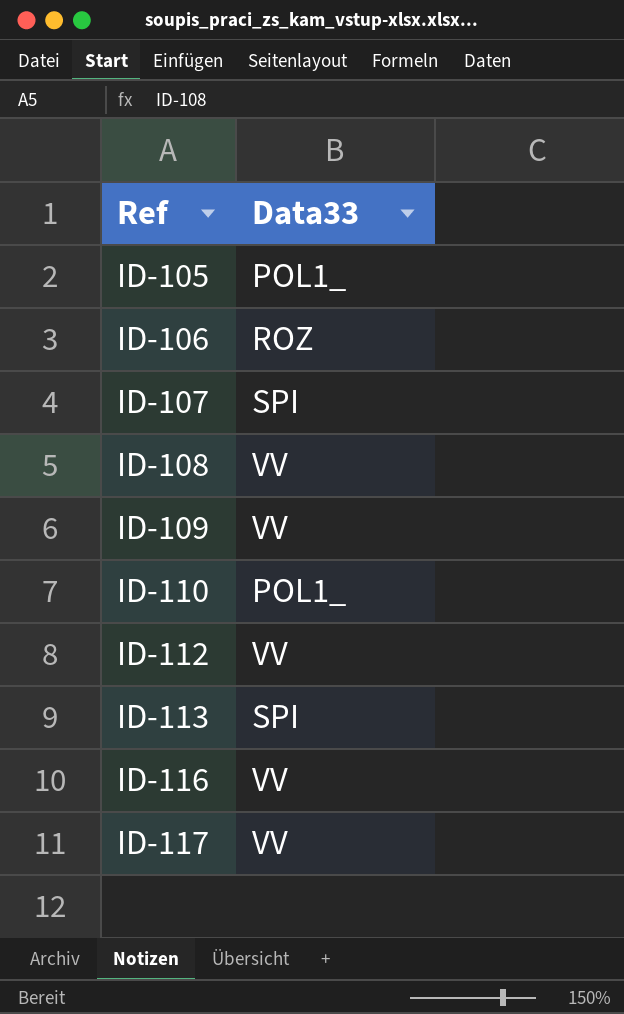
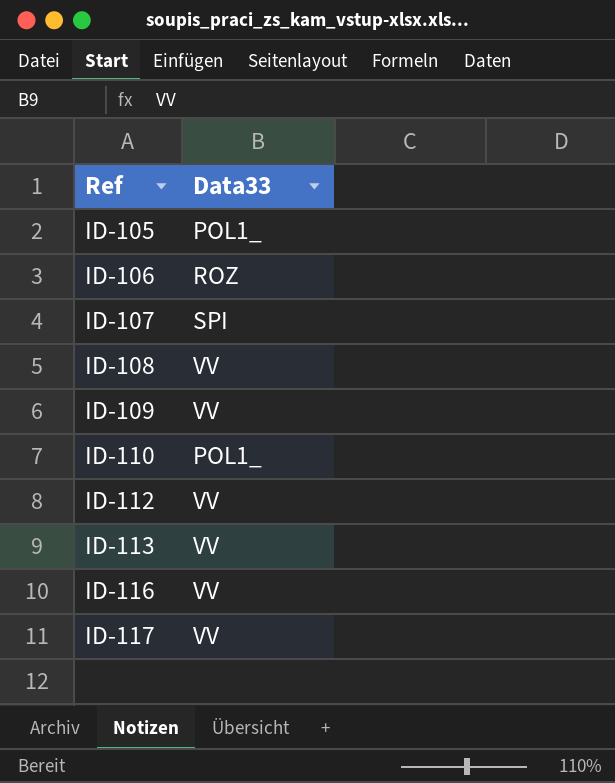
ID-113 | Data33: SPI -> VV

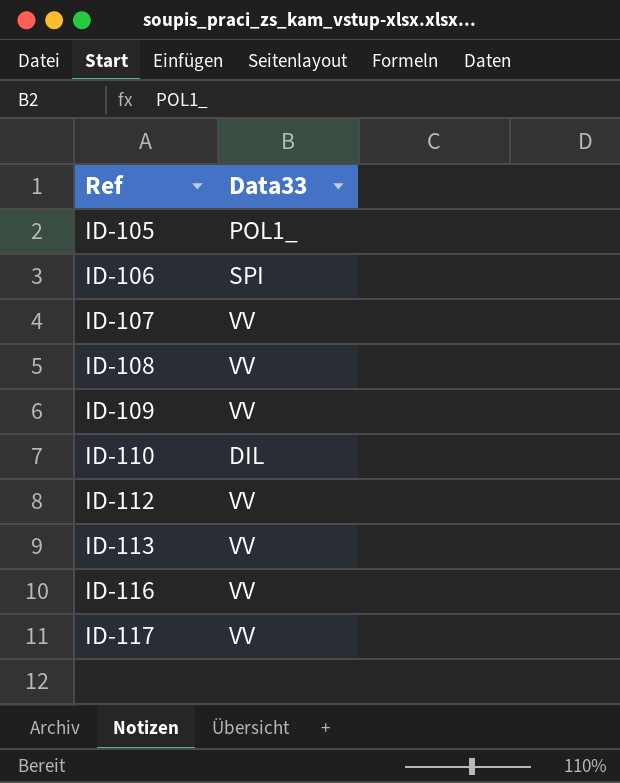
ID-106 | Data33: ROZ -> SPI
ID-107 | Data33: SPI -> VV
ID-110 | Data33: POL1_ -> DIL

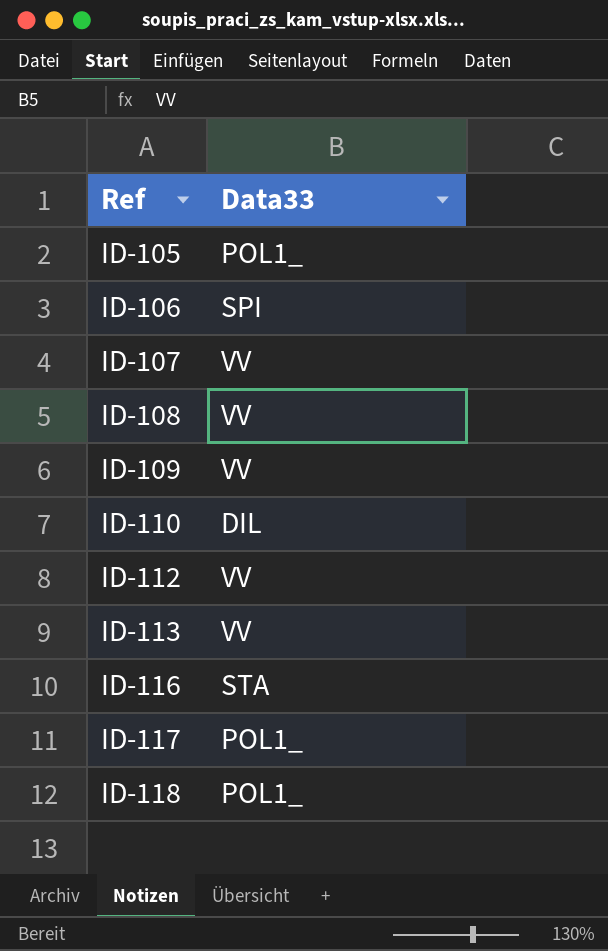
ID-116 | Data33: VV -> STA
ID-117 | Data33: VV -> POL1_
row ID-118: none -> POL1_

